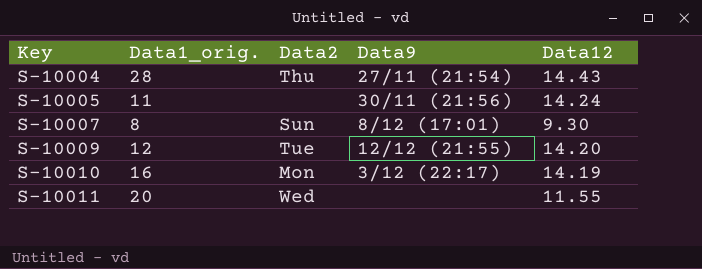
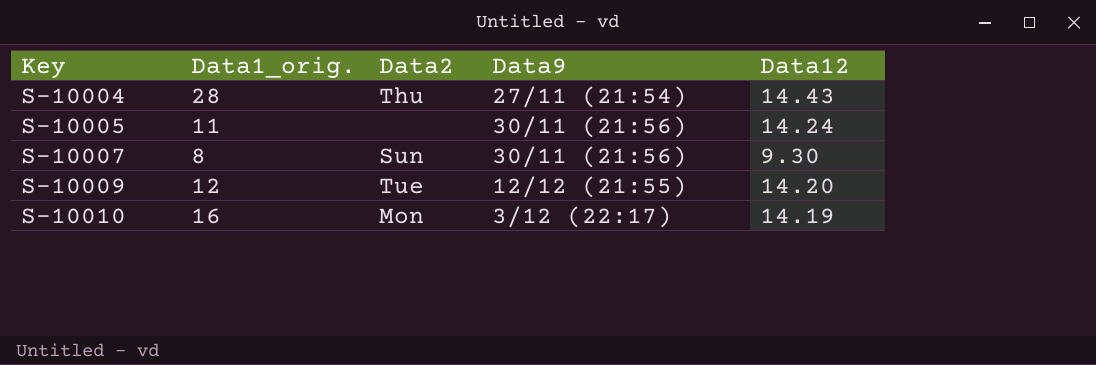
row S-10011: 20 | Wed | none | 11.55 -> none
S-10007 | Data9: 8/12 (17:01) -> 30/11 (21:56)

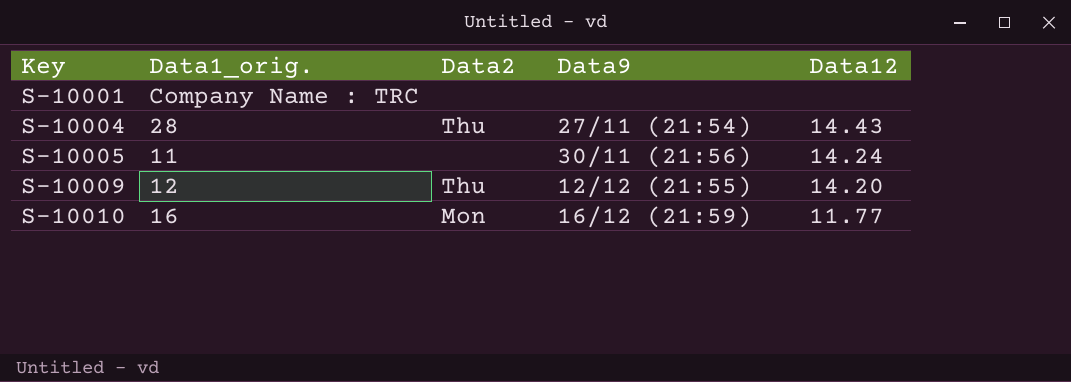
row S-10007: 8 | Sun | 30/11 (21:56) | 9.30 -> none
row S-10001: none -> Company Name : TRC | none | none | none
S-10009 | Data2: Tue -> Thu
S-10010 | Data9: 3/12 (22:17) -> 16/12 (21:59)
S-10010 | Data12: 14.19 -> 11.77

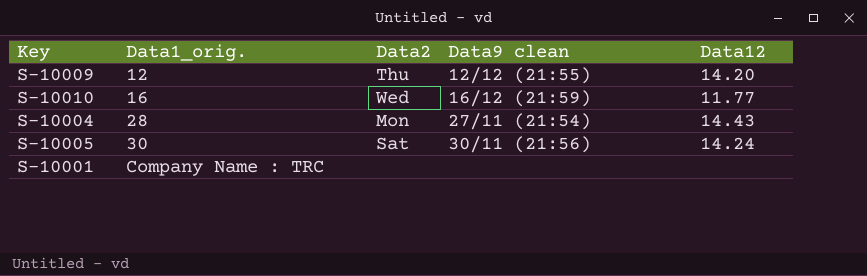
row order: Key ascending -> Data1_orig. ascending
column name: Data9 -> Data9 clean
S-10010 | Data2: Mon -> Wed
S-10004 | Data2: Thu -> Mon
S-10005 | Data1_orig.: 11 -> 30
S-10005 | Data2: none -> Sat

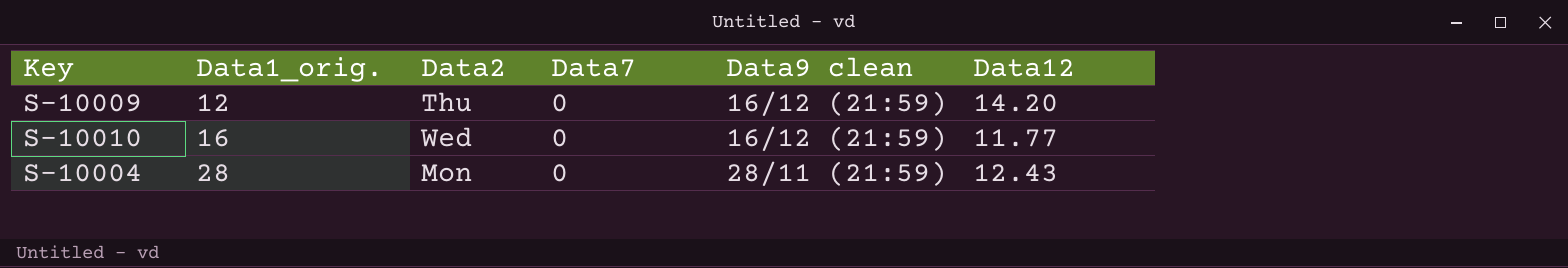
column Data7 | position: none -> 4
row S-10005: 30 | Sat | 30/11 (21:56) | 14.24 -> none
row S-10001: Company Name : TRC | none | none | none -> none
S-10009 | Data9 clean: 12/12 (21:55) -> 16/12 (21:59)
S-10004 | Data9 clean: 27/11 (21:54) -> 28/11 (21:59)
S-10004 | Data12: 14.43 -> 12.43

